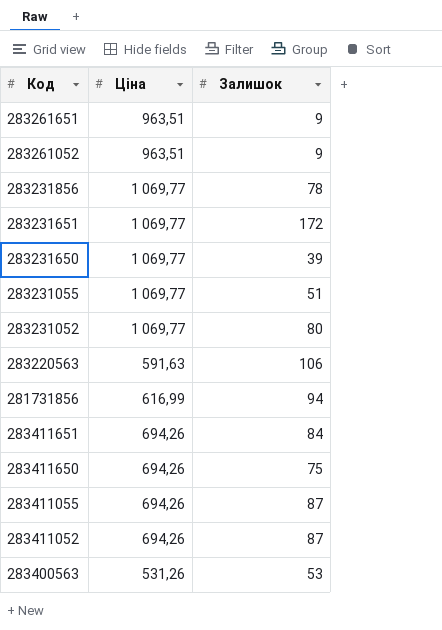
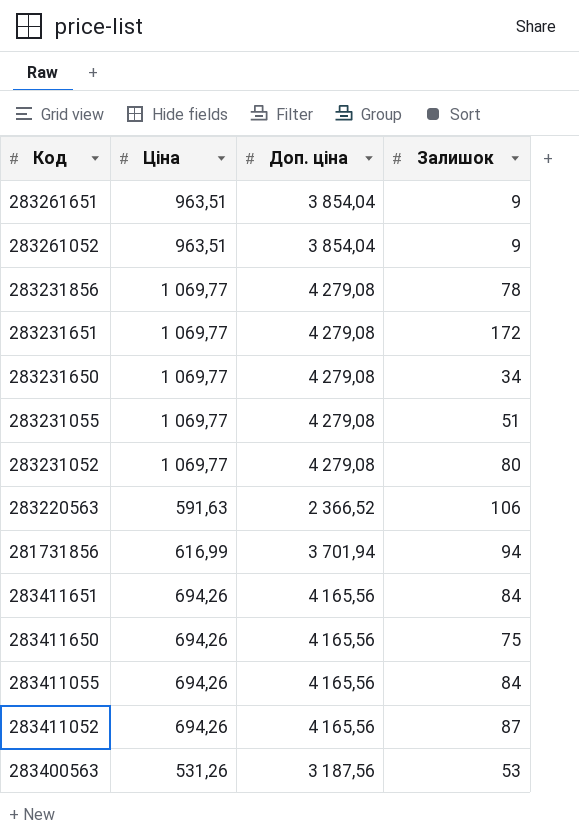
column Доп. ціна | position: none -> 3
283231650 | Залишок: 39 -> 34
283411055 | Залишок: 87 -> 84

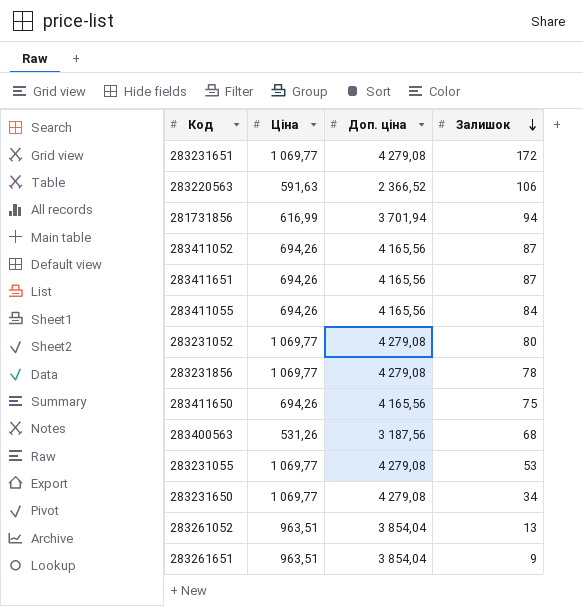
row order: none -> Залишок descending
283411651 | Залишок: 84 -> 87
283400563 | Залишок: 53 -> 68
283231055 | Залишок: 51 -> 53
283261052 | Залишок: 9 -> 13

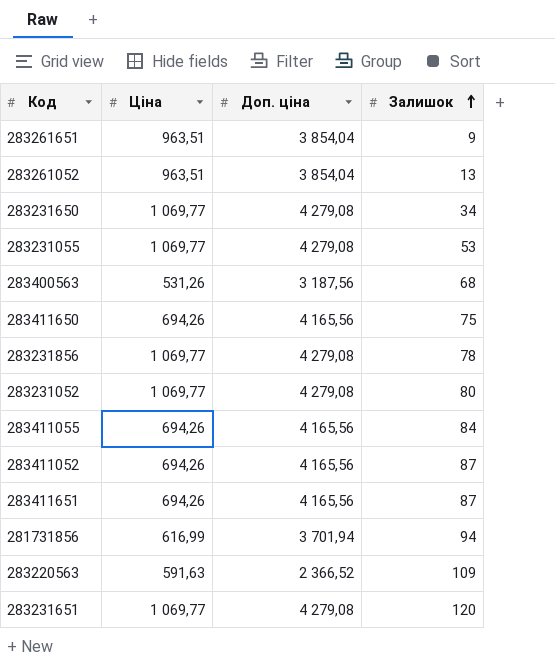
row order: Залишок descending -> Залишок ascending
283220563 | Залишок: 106 -> 109
283231651 | Залишок: 172 -> 120

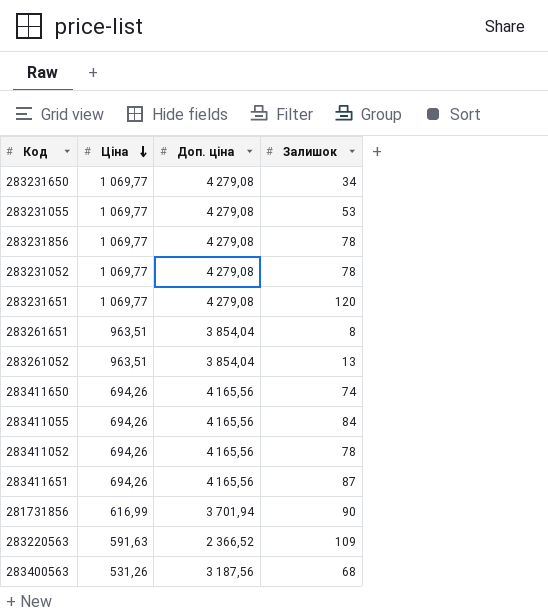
row order: Залишок ascending -> Ціна descending
283231052 | Залишок: 80 -> 78
283261651 | Залишок: 9 -> 8
283411650 | Залишок: 75 -> 74
283411052 | Залишок: 87 -> 78
281731856 | Залишок: 94 -> 90

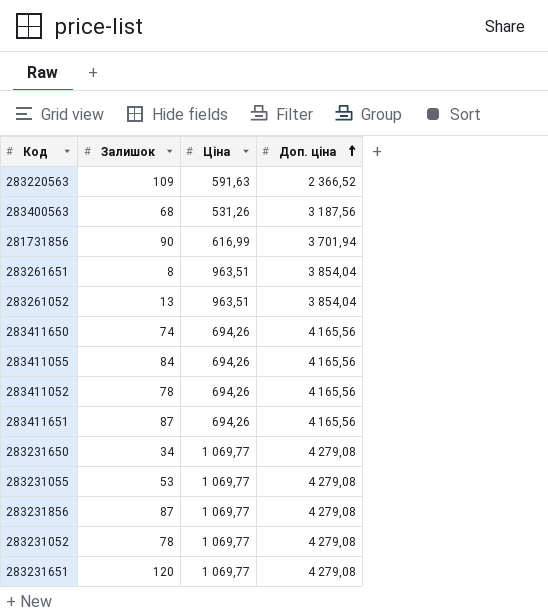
row order: Ціна descending -> Доп. ціна ascending
column Залишок | position: 4 -> 2
283231856 | Залишок: 78 -> 87

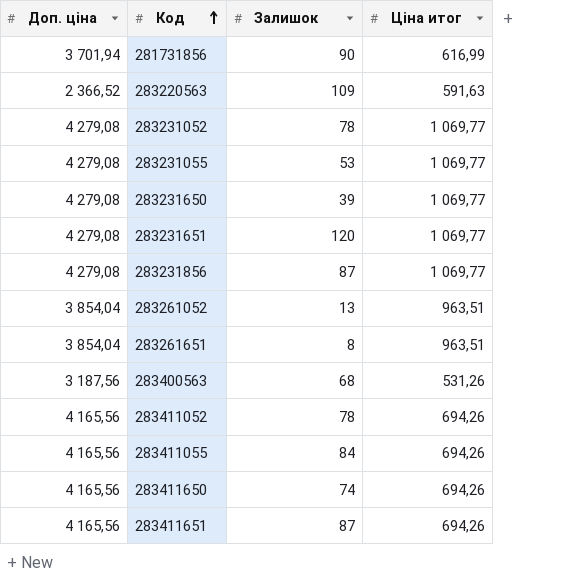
row order: Доп. ціна ascending -> Код ascending
column Доп. ціна | position: 4 -> 1
column name: Ціна -> Ціна итог
283231650 | Залишок: 34 -> 39

